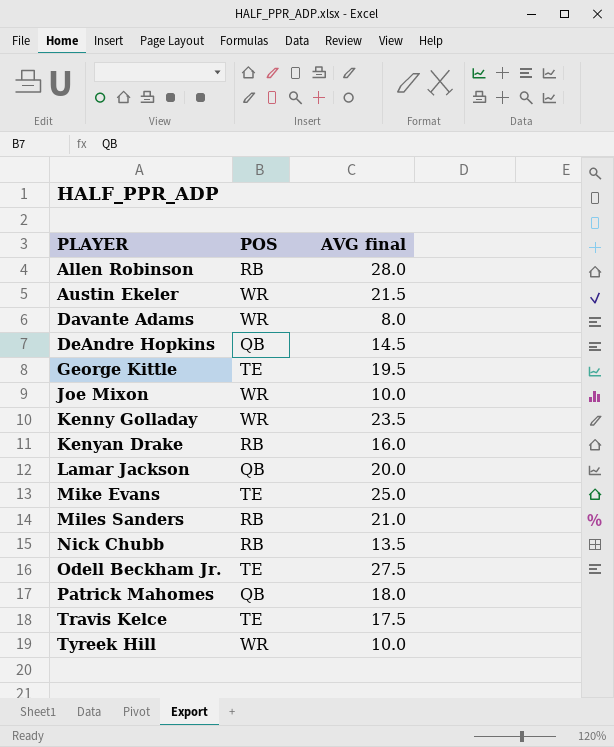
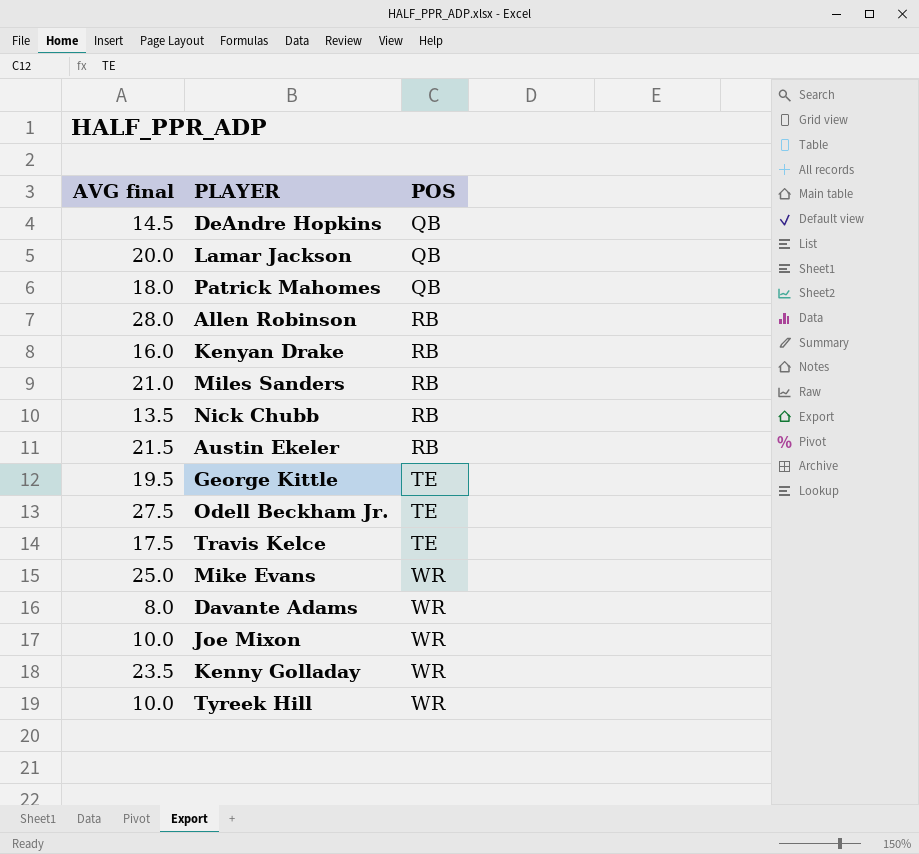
row order: PLAYER ascending -> POS ascending
column AVG final | position: 3 -> 1
Austin Ekeler | POS: WR -> RB
Mike Evans | POS: TE -> WR

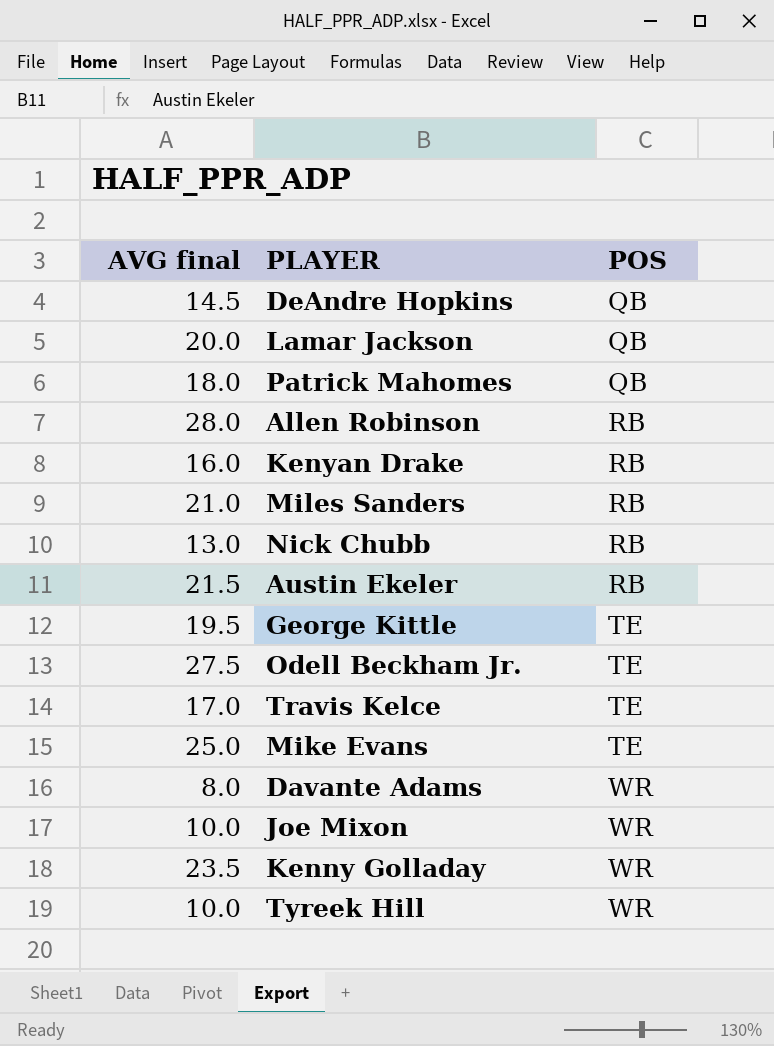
Nick Chubb | AVG final: 13.5 -> 13.0
Travis Kelce | AVG final: 17.5 -> 17.0
Mike Evans | POS: WR -> TE

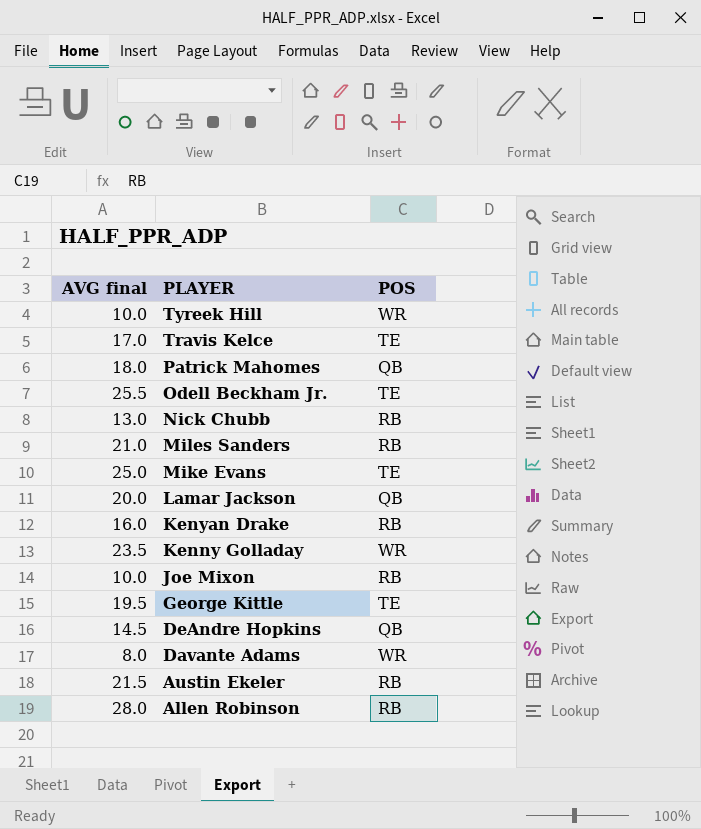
row order: POS ascending -> PLAYER descending
Odell Beckham Jr. | AVG final: 27.5 -> 25.5
Joe Mixon | POS: WR -> RB

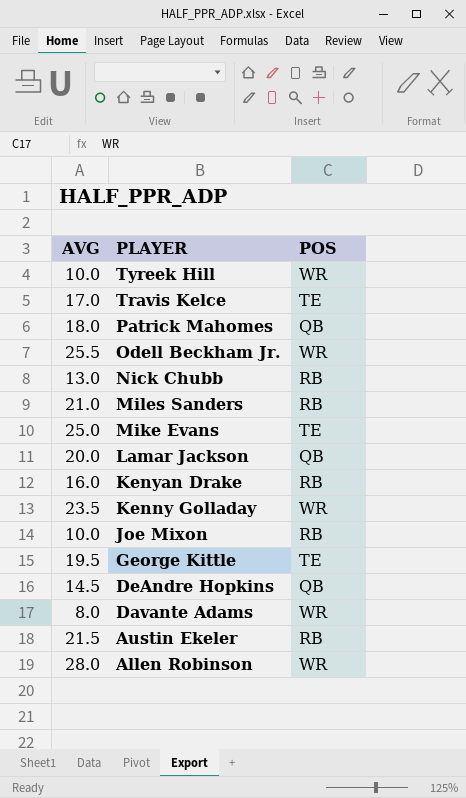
column name: AVG final -> AVG
Odell Beckham Jr. | POS: TE -> WR
Allen Robinson | POS: RB -> WR

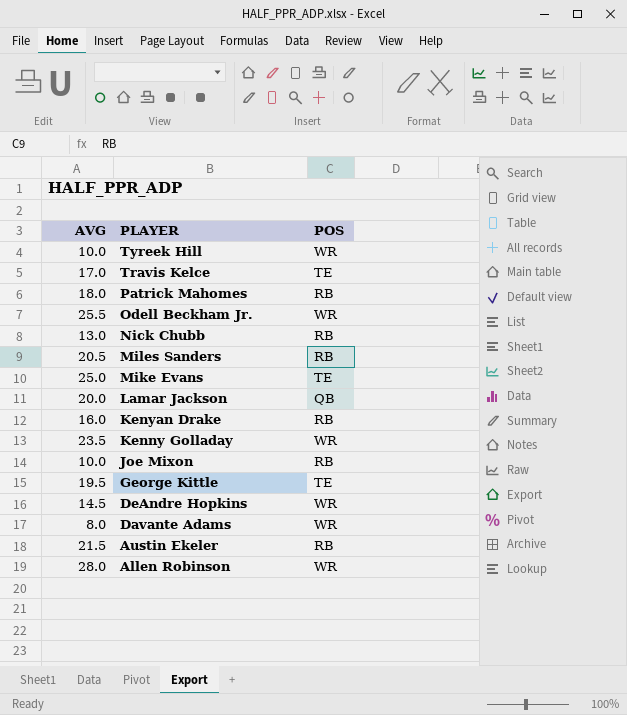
Patrick Mahomes | POS: QB -> RB
Miles Sanders | AVG: 21.0 -> 20.5
DeAndre Hopkins | POS: QB -> WR

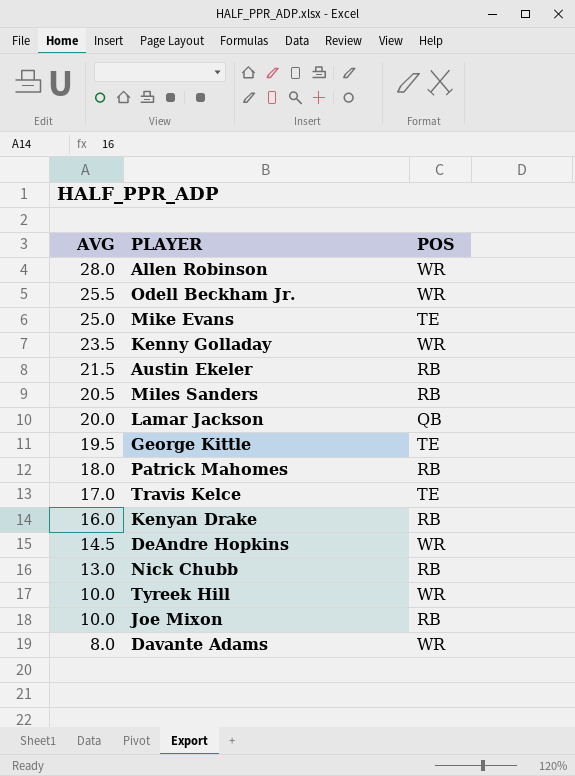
row order: PLAYER descending -> AVG descending

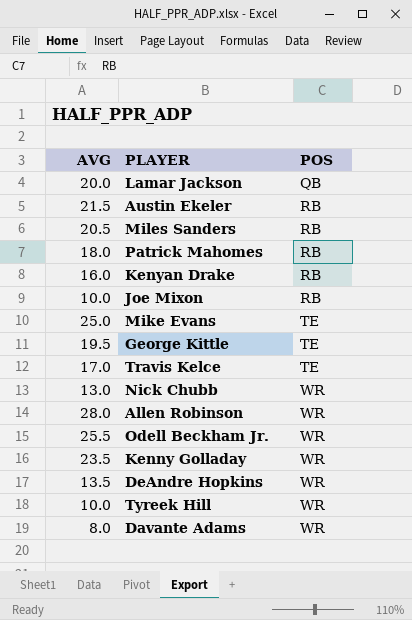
row order: AVG descending -> POS ascending
Nick Chubb | POS: RB -> WR
DeAndre Hopkins | AVG: 14.5 -> 13.5

